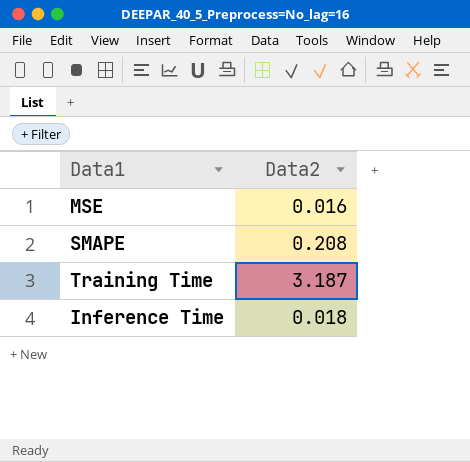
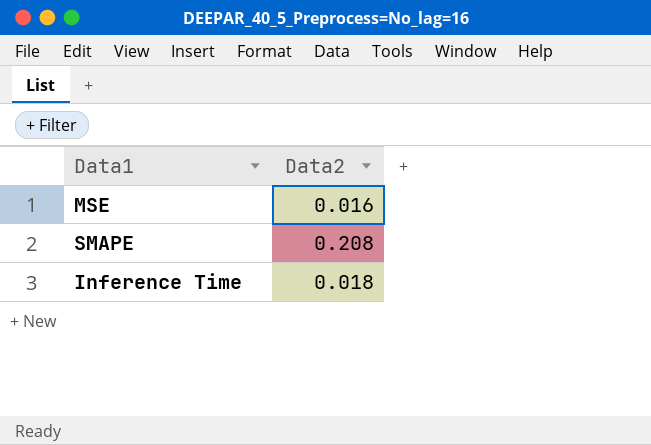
row Training Time: 3.187 -> none

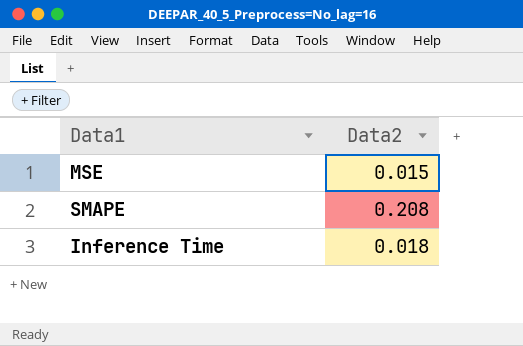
MSE | Data2: 0.016 -> 0.015

